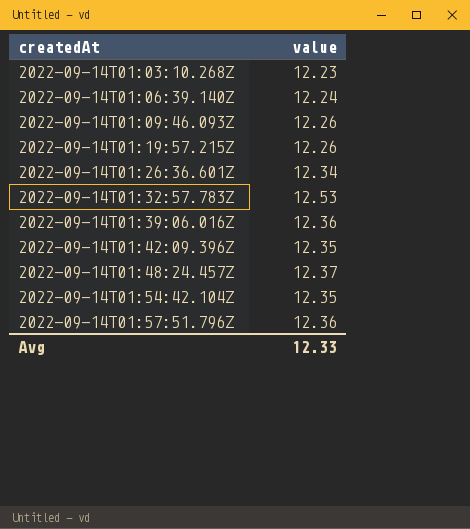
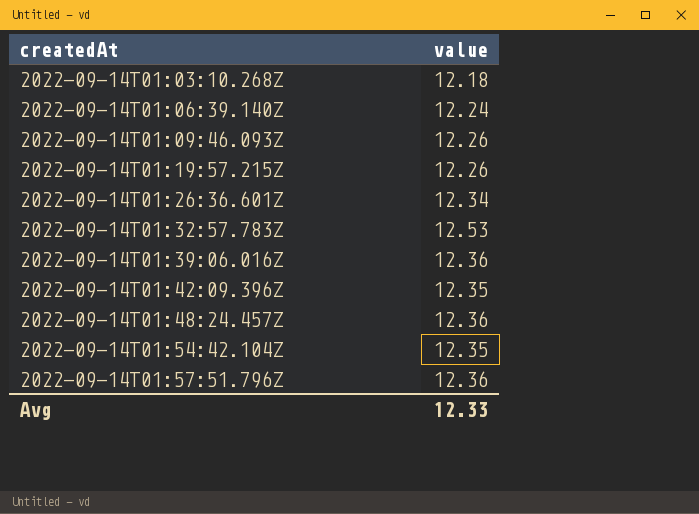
2022-09-14T01:03:10.268Z | value: 12.23 -> 12.18
2022-09-14T01:48:24.457Z | value: 12.37 -> 12.36

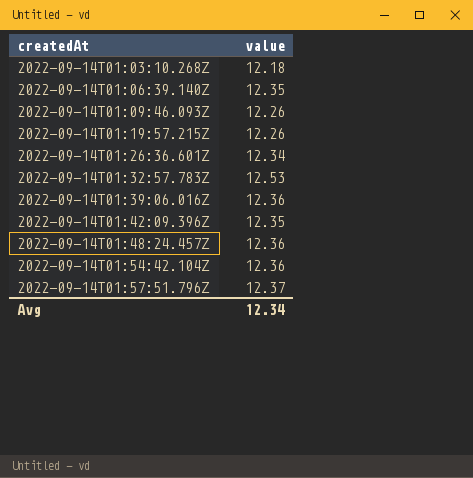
2022-09-14T01:06:39.140Z | value: 12.24 -> 12.35
2022-09-14T01:54:42.104Z | value: 12.35 -> 12.36
2022-09-14T01:57:51.796Z | value: 12.36 -> 12.37
Avg | value: 12.33 -> 12.34

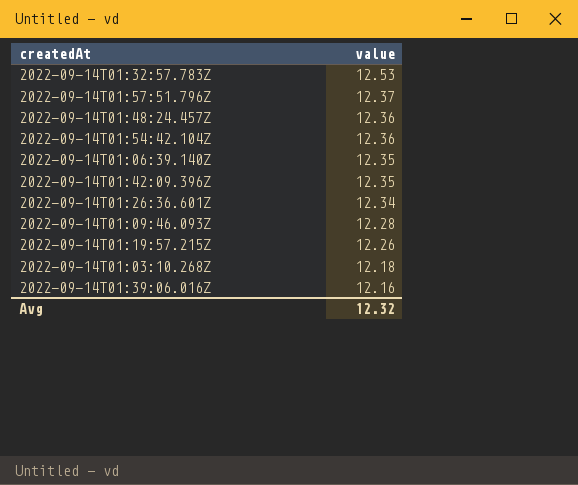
row order: createdAt ascending -> value descending
2022-09-14T01:09:46.093Z | value: 12.26 -> 12.28
2022-09-14T01:39:06.016Z | value: 12.36 -> 12.16
Avg | value: 12.34 -> 12.32

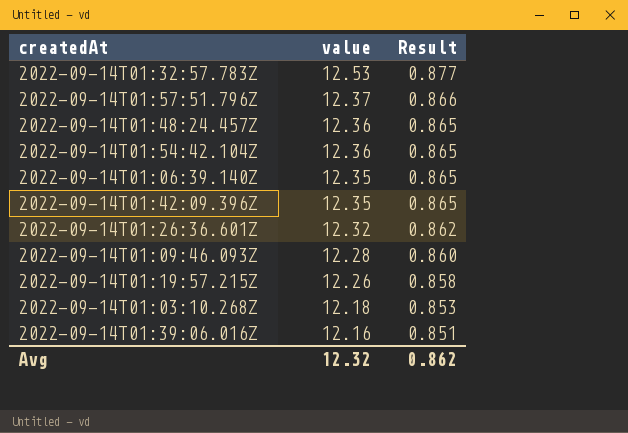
column Result | formula: none -> [value] * 0.07
2022-09-14T01:26:36.601Z | value: 12.34 -> 12.32

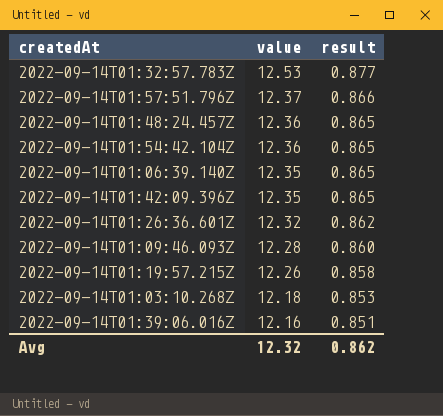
column name: Result -> result

